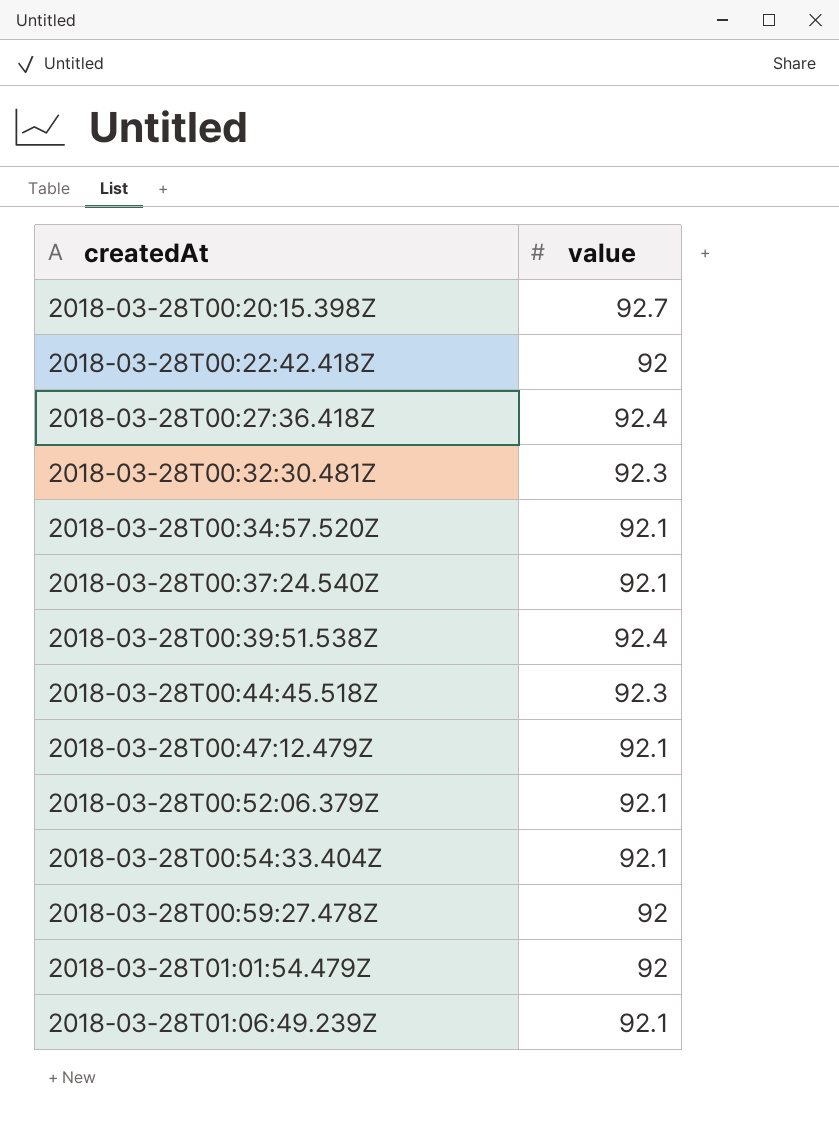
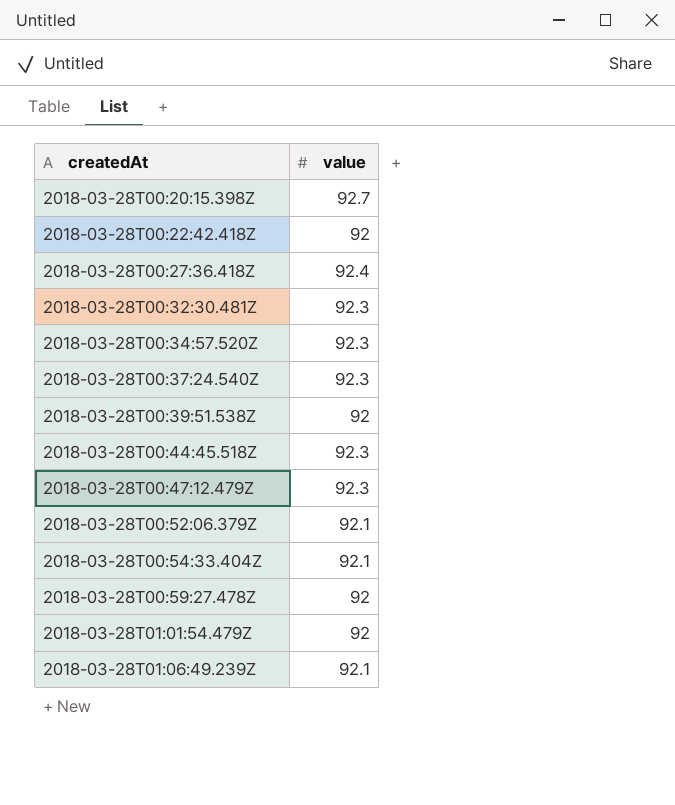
2018-03-28T00:34:57.520Z | value: 92.1 -> 92.3
2018-03-28T00:37:24.540Z | value: 92.1 -> 92.3
2018-03-28T00:39:51.538Z | value: 92.4 -> 92
2018-03-28T00:47:12.479Z | value: 92.1 -> 92.3

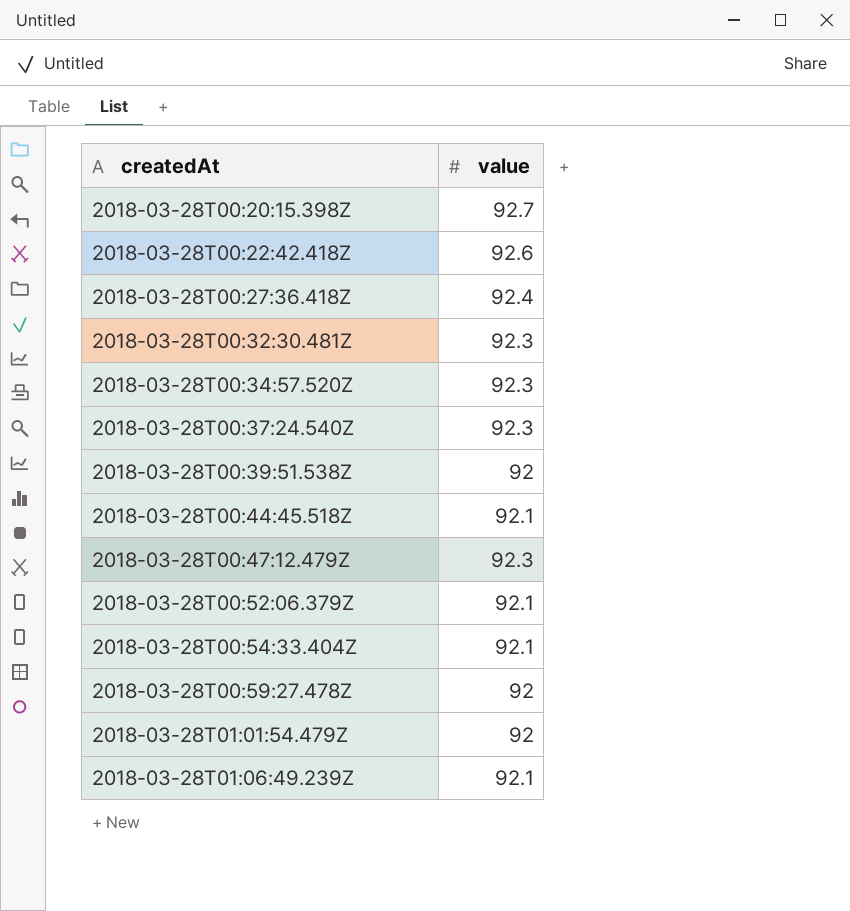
2018-03-28T00:22:42.418Z | value: 92 -> 92.6
2018-03-28T00:44:45.518Z | value: 92.3 -> 92.1

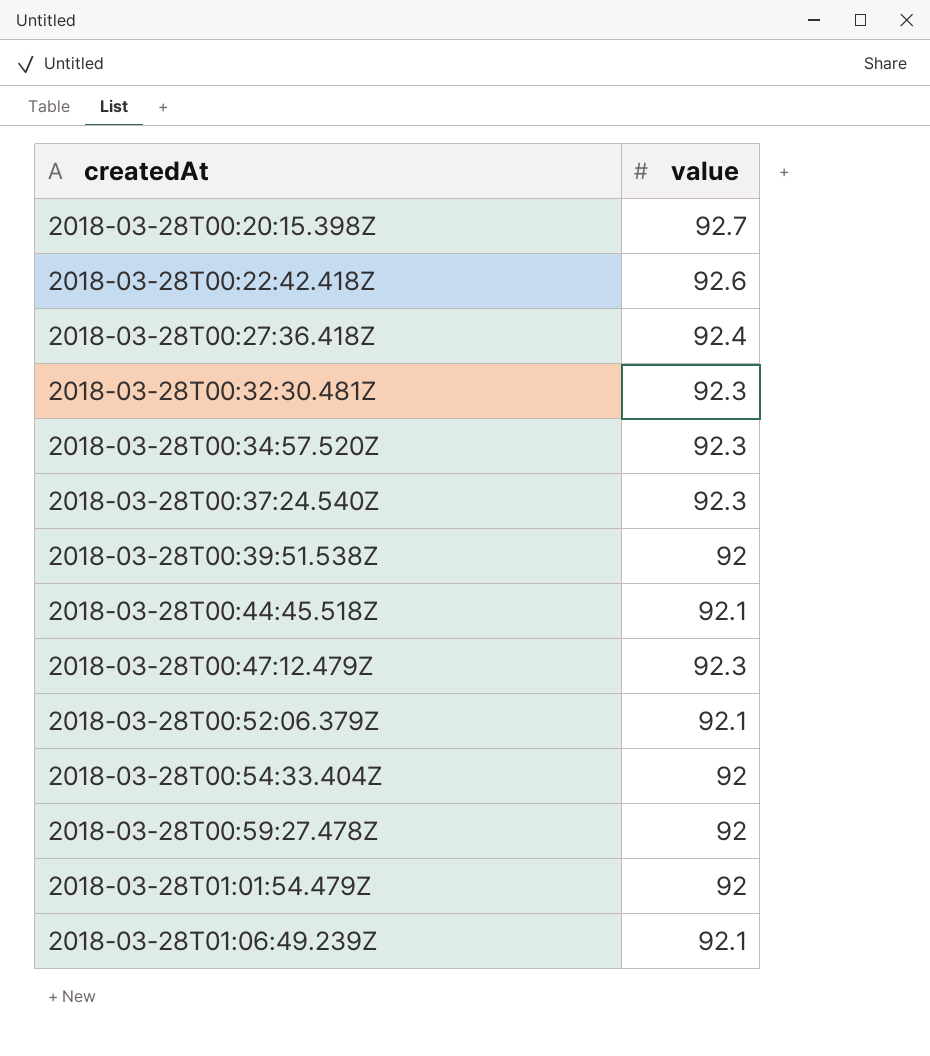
2018-03-28T00:54:33.404Z | value: 92.1 -> 92

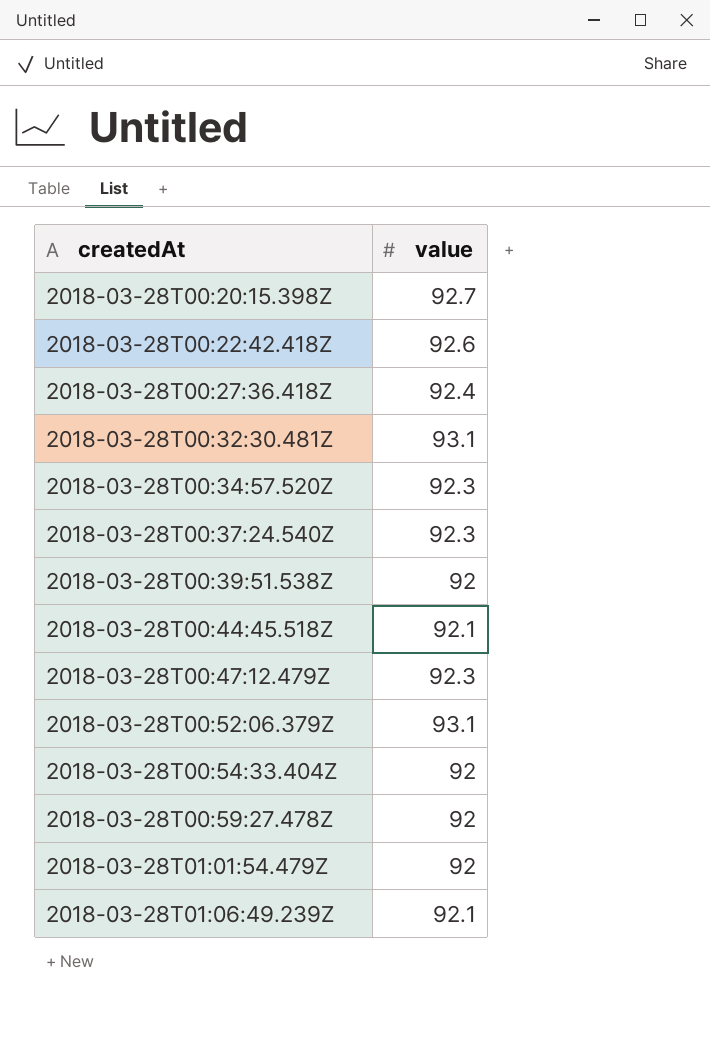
2018-03-28T00:32:30.481Z | value: 92.3 -> 93.1
2018-03-28T00:52:06.379Z | value: 92.1 -> 93.1

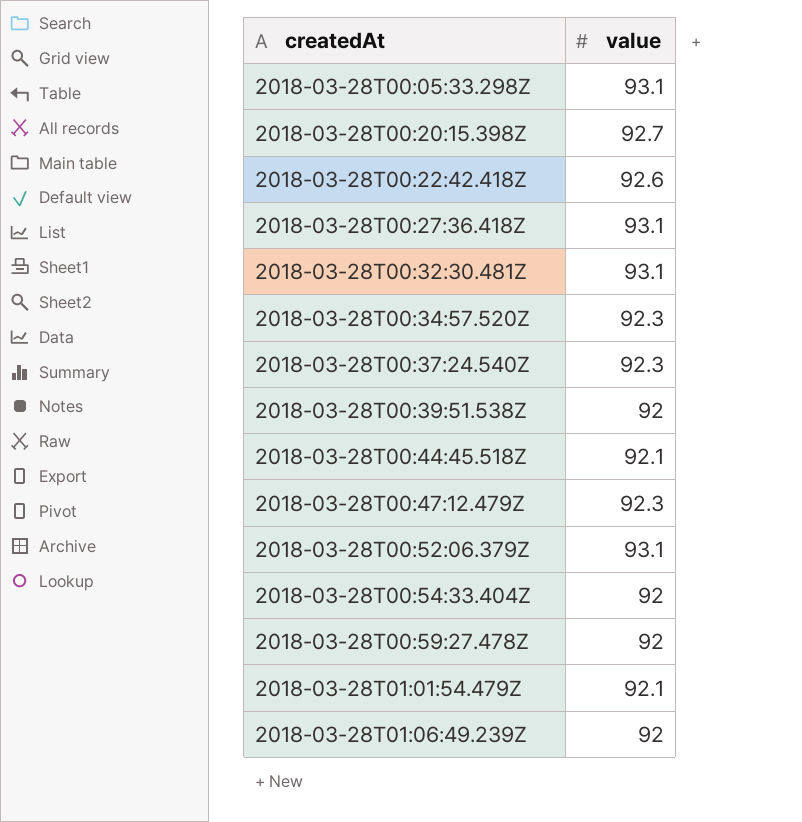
row 2018-03-28T00:05:33.298Z: none -> 93.1
2018-03-28T00:27:36.418Z | value: 92.4 -> 93.1
2018-03-28T01:01:54.479Z | value: 92 -> 92.1
2018-03-28T01:06:49.239Z | value: 92.1 -> 92

